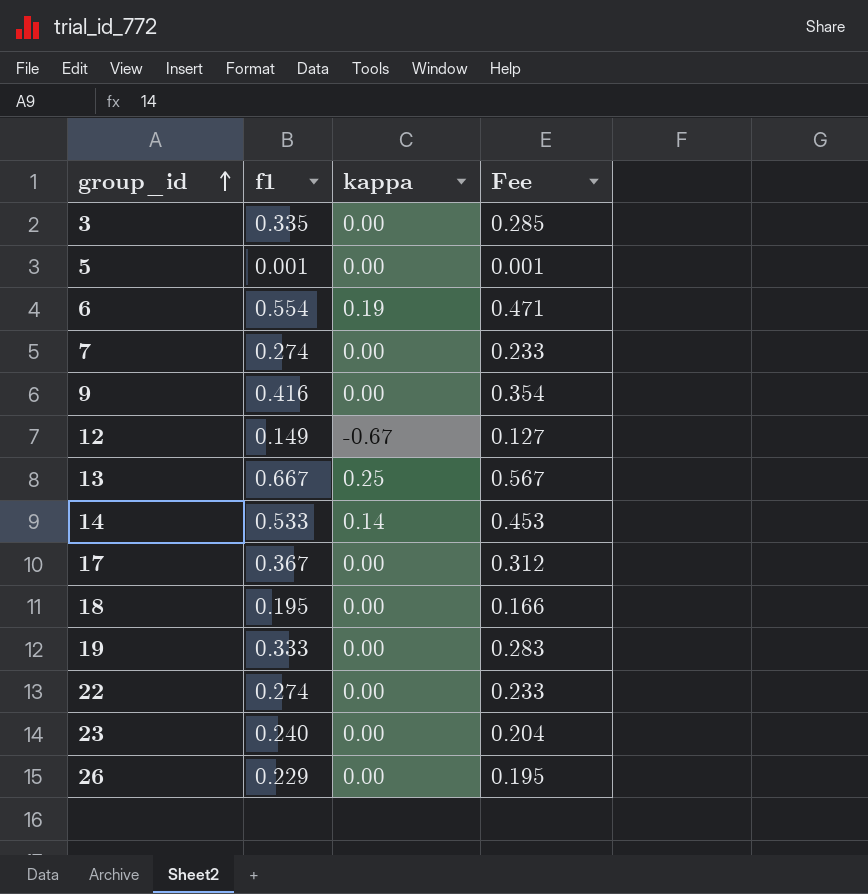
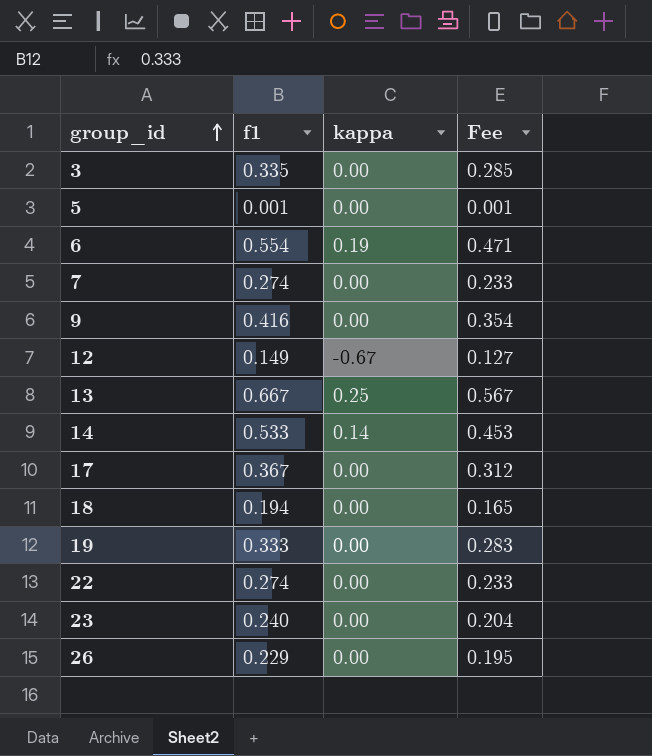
18 | f1: 0.195 -> 0.194
18 | Fee: 0.166 -> 0.165

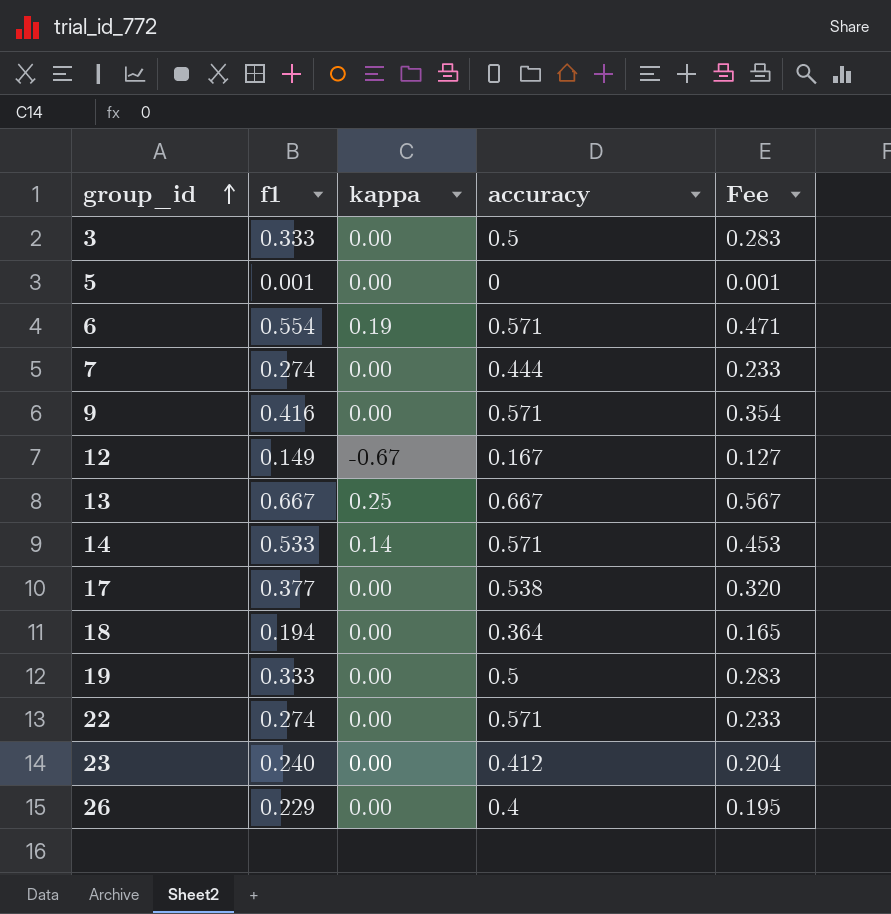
column accuracy | position: none -> 4
3 | f1: 0.335 -> 0.333
3 | Fee: 0.285 -> 0.283
17 | f1: 0.367 -> 0.377
17 | Fee: 0.312 -> 0.320

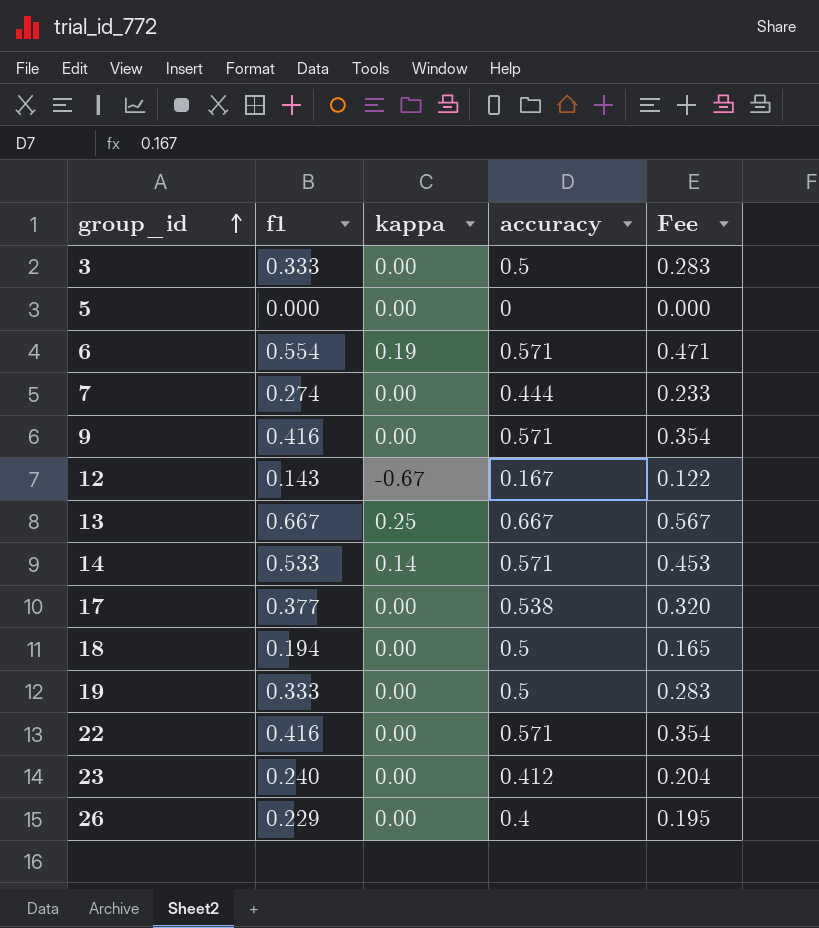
5 | f1: 0.001 -> 0.000
5 | Fee: 0.001 -> 0.000
12 | f1: 0.149 -> 0.143
12 | Fee: 0.127 -> 0.122
18 | accuracy: 0.364 -> 0.5
22 | f1: 0.274 -> 0.416
22 | Fee: 0.233 -> 0.354

